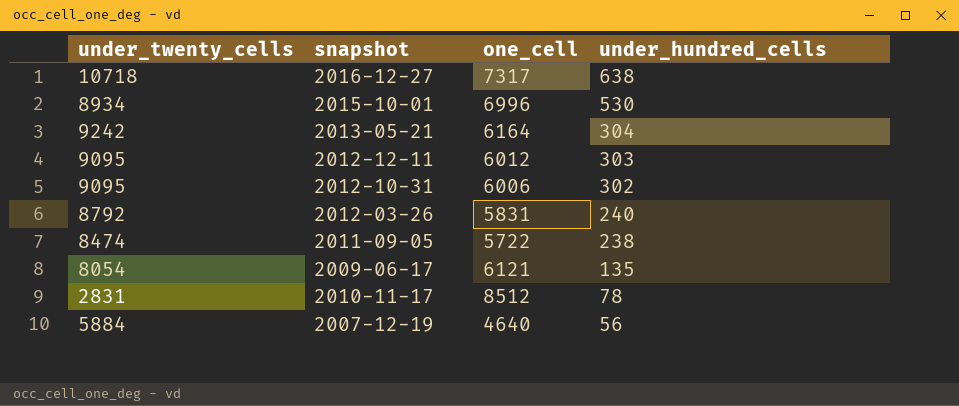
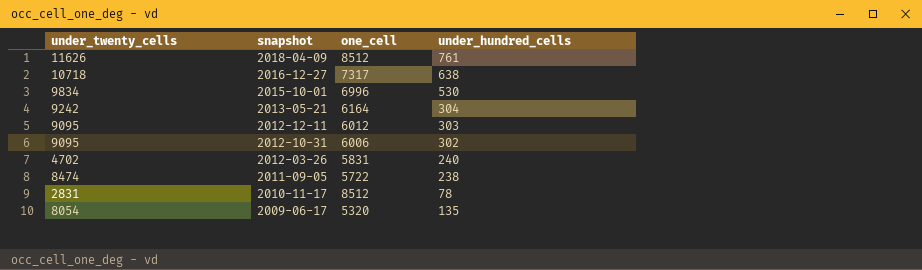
row order: under_hundred_cells descending -> snapshot descending
row 2007-12-19: 5884 | 4640 | 56 -> none
row 2018-04-09: none -> 11626 | 8512 | 761
2015-10-01 | under_twenty_cells: 8934 -> 9834
2012-03-26 | under_twenty_cells: 8792 -> 4702
2009-06-17 | one_cell: 6121 -> 5320

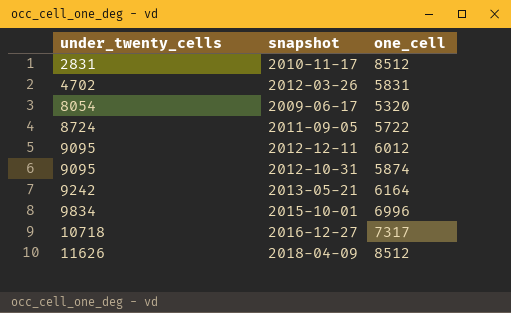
row order: snapshot descending -> under_twenty_cells ascending
column under_hundred_cells | position: 4 -> none
2011-09-05 | under_twenty_cells: 8474 -> 8724
2012-10-31 | one_cell: 6006 -> 5874

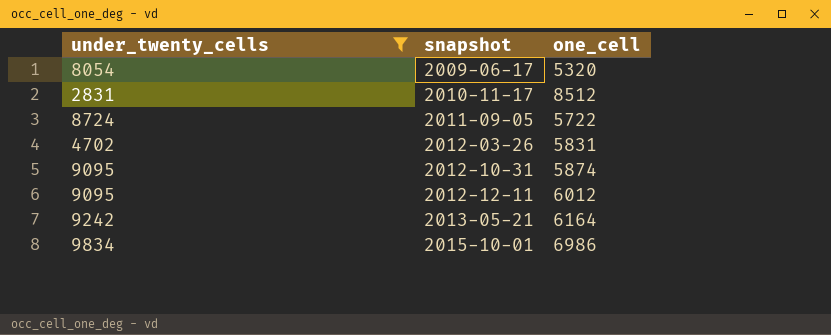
filter: none -> under_twenty_cells <= 9834
row order: under_twenty_cells ascending -> snapshot ascending
2015-10-01 | one_cell: 6996 -> 6986

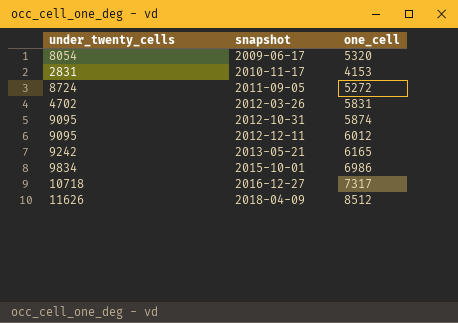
filter: under_twenty_cells <= 9834 -> none
2010-11-17 | one_cell: 8512 -> 4153
2011-09-05 | one_cell: 5722 -> 5272
2013-05-21 | one_cell: 6164 -> 6165

